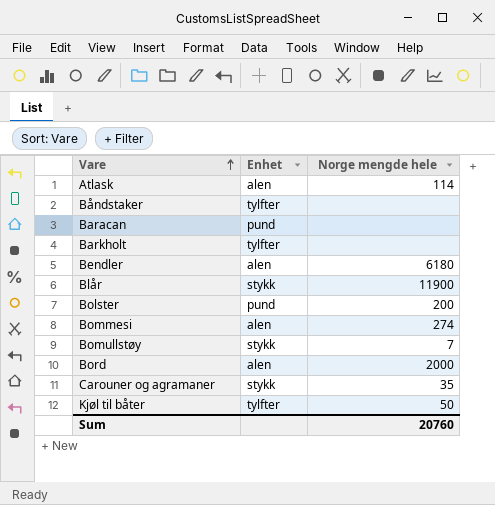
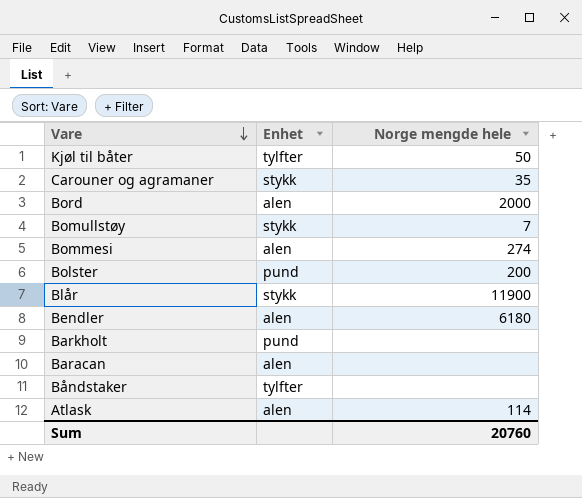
row order: Vare ascending -> Vare descending
Barkholt | Enhet: tylfter -> pund
Baracan | Enhet: pund -> alen

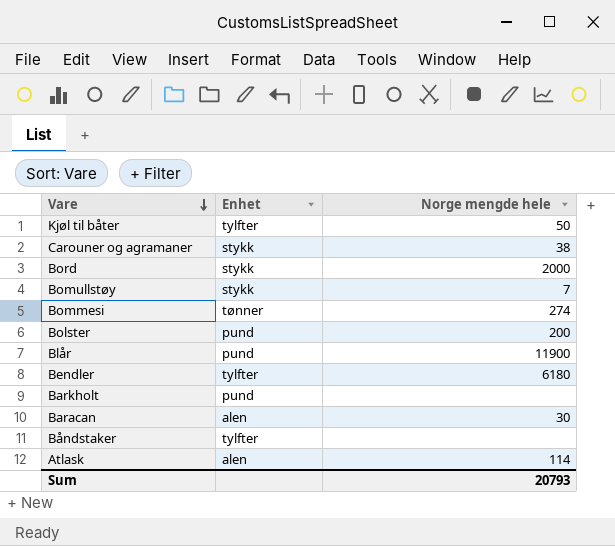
Carouner og agramaner | Norge mengde hele: 35 -> 38
Bord | Enhet: alen -> stykk
Bommesi | Enhet: alen -> tønner
Blår | Enhet: stykk -> pund
Bendler | Enhet: alen -> tylfter
Baracan | Norge mengde hele: none -> 30
Sum | Norge mengde hele: 20760 -> 20793

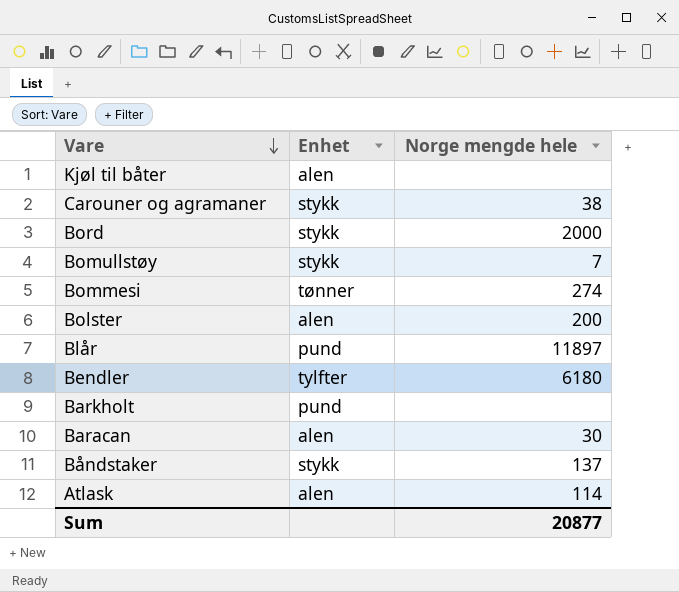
Kjøl til båter | Enhet: tylfter -> alen
Kjøl til båter | Norge mengde hele: 50 -> none
Bolster | Enhet: pund -> alen
Blår | Norge mengde hele: 11900 -> 11897
Båndstaker | Enhet: tylfter -> stykk
Båndstaker | Norge mengde hele: none -> 137
Sum | Norge mengde hele: 20793 -> 20877

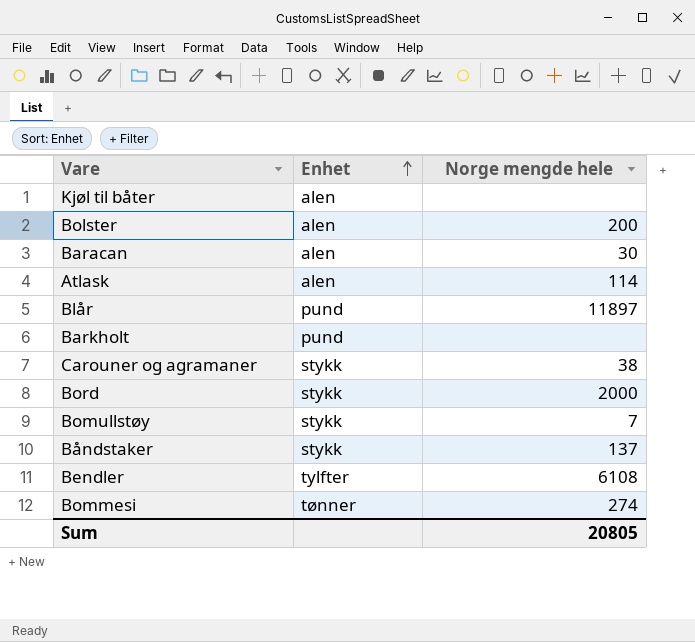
row order: Vare descending -> Enhet ascending
Bendler | Norge mengde hele: 6180 -> 6108
Sum | Norge mengde hele: 20877 -> 20805

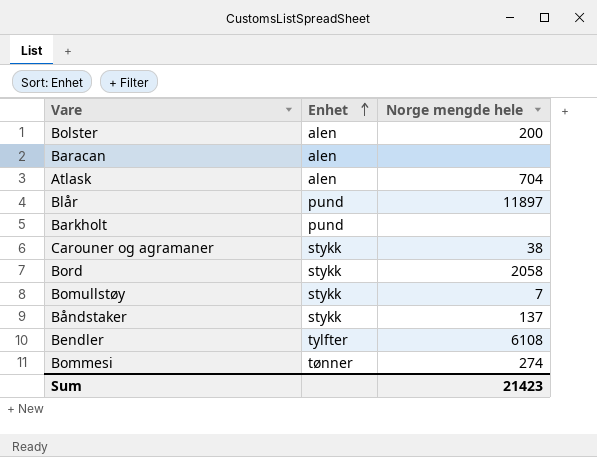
row Kjøl til båter: alen | none -> none
Baracan | Norge mengde hele: 30 -> none
Atlask | Norge mengde hele: 114 -> 704
Bord | Norge mengde hele: 2000 -> 2058
Sum | Norge mengde hele: 20805 -> 21423

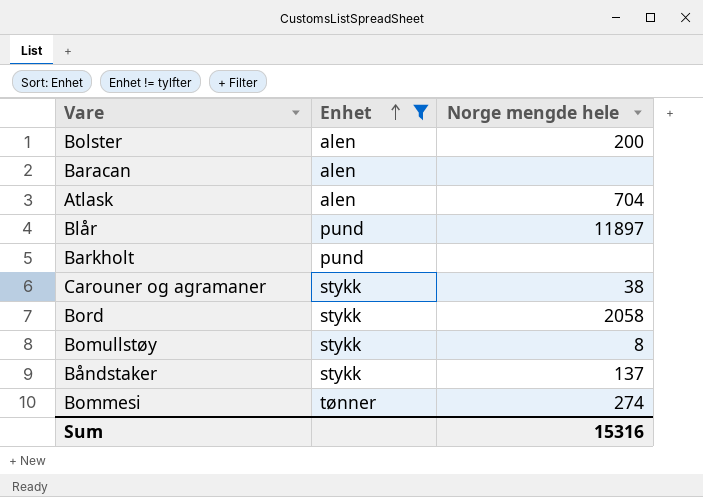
filter: none -> Enhet != tylfter
Bomullstøy | Norge mengde hele: 7 -> 8
Sum | Norge mengde hele: 21423 -> 15316

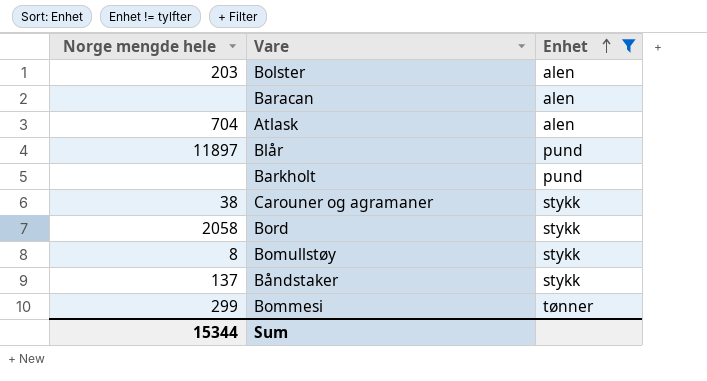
column Norge mengde hele | position: 3 -> 1
Bolster | Norge mengde hele: 200 -> 203
Bommesi | Norge mengde hele: 274 -> 299
Sum | Norge mengde hele: 15316 -> 15344

